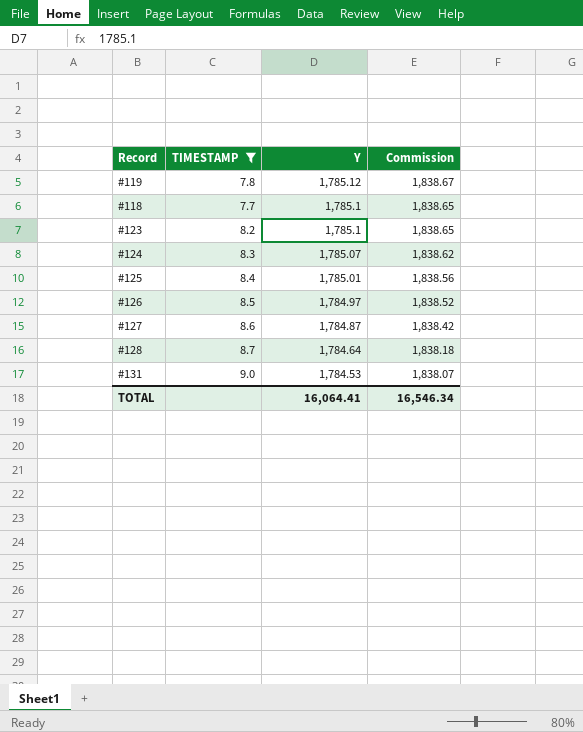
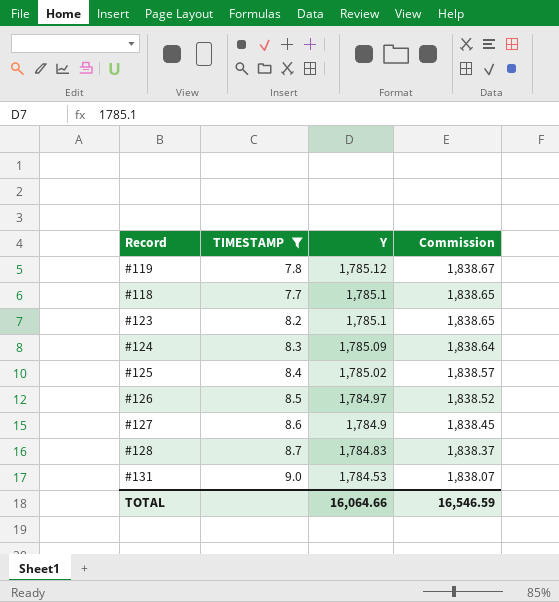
#124 | Y: 1,785.07 -> 1,785.09
#124 | Commission: 1,838.62 -> 1,838.64
#125 | Y: 1,785.01 -> 1,785.02
#125 | Commission: 1,838.56 -> 1,838.57
#127 | Y: 1,784.87 -> 1,784.9
#127 | Commission: 1,838.42 -> 1,838.45
#128 | Y: 1,784.64 -> 1,784.83
#128 | Commission: 1,838.18 -> 1,838.37
TOTAL | Y: 16,064.41 -> 16,064.66
TOTAL | Commission: 16,546.34 -> 16,546.59

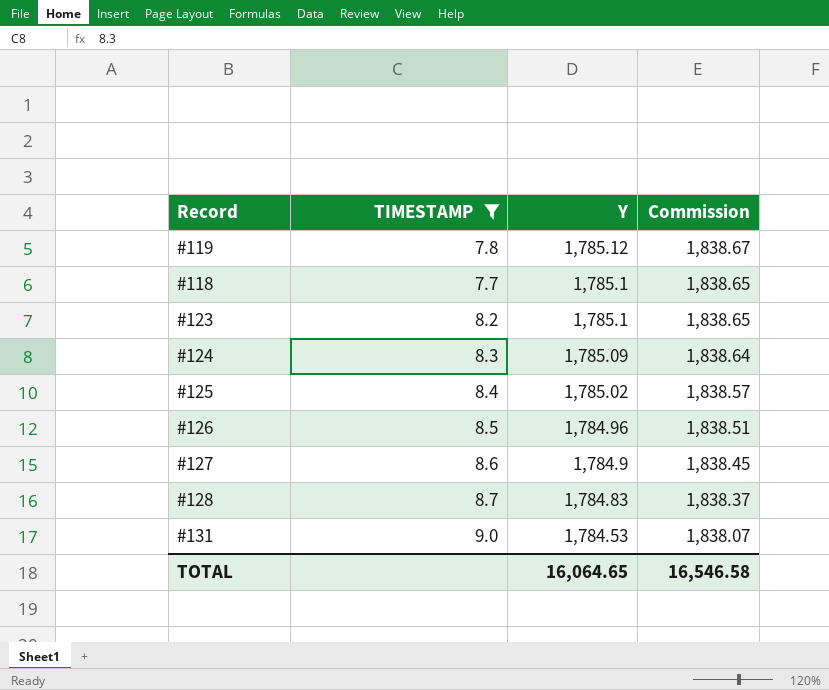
#126 | Y: 1,784.97 -> 1,784.96
#126 | Commission: 1,838.52 -> 1,838.51
TOTAL | Y: 16,064.66 -> 16,064.65
TOTAL | Commission: 16,546.59 -> 16,546.58

